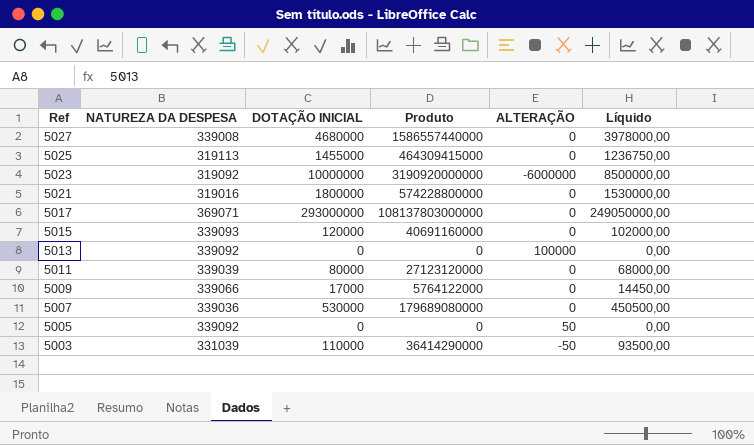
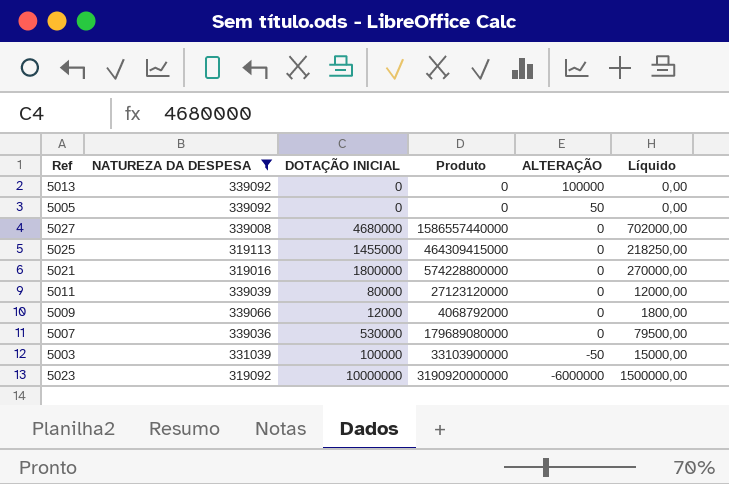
filter: none -> NATUREZA DA DESPESA <= 339092
row order: Ref descending -> ALTERAÇÃO descending
column Líquido | formula: [DOTAÇÃO INICIAL] * 0,85 -> [DOTAÇÃO INICIAL] * 0,15
5009 | DOTAÇÃO INICIAL: 17000 -> 12000
5009 | Produto: 5764122000 -> 4068792000
5003 | DOTAÇÃO INICIAL: 110000 -> 100000
5003 | Produto: 36414290000 -> 33103900000

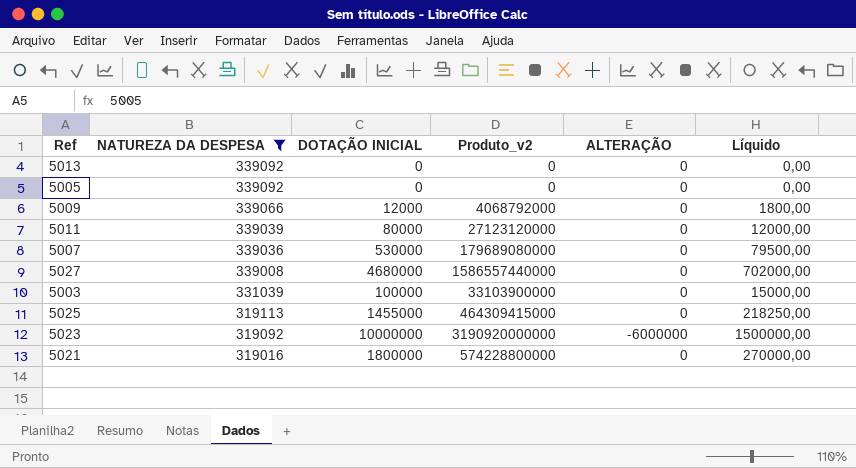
row order: ALTERAÇÃO descending -> NATUREZA DA DESPESA descending
column name: Produto -> Produto_v2
5013 | ALTERAÇÃO: 100000 -> 0
5005 | ALTERAÇÃO: 50 -> 0
5003 | ALTERAÇÃO: -50 -> 0

